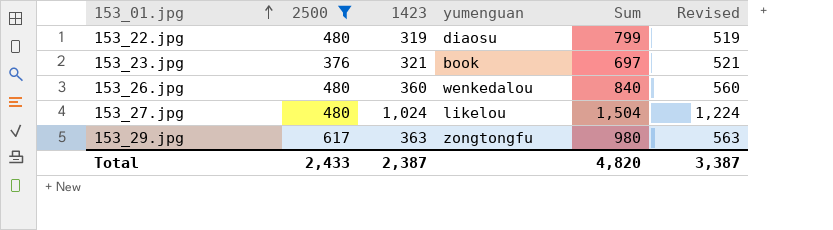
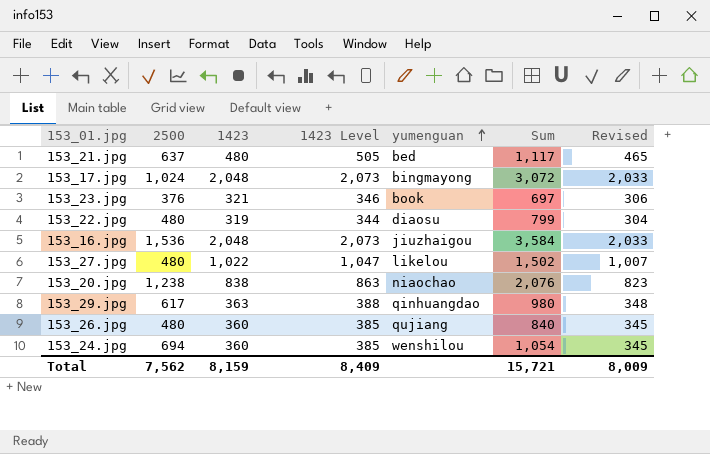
filter: 2500 <= 617 -> none
row order: 153_01.jpg ascending -> yumenguan ascending
column 1423 Level | formula: none -> [1423] + 25
column Revised | formula: [1423] + 200 -> [1423] - 15
153_27.jpg | 1423: 1,024 -> 1,022
153_27.jpg | Sum: 1,504 -> 1,502
153_29.jpg | yumenguan: zongtongfu -> qinhuangdao
153_26.jpg | yumenguan: wenkedalou -> qujiang
Total | 2500: 2,433 -> 7,562
Total | 1423: 2,387 -> 8,159
Total | Sum: 4,820 -> 15,721
Total | Revised: 3,387 -> 8,009

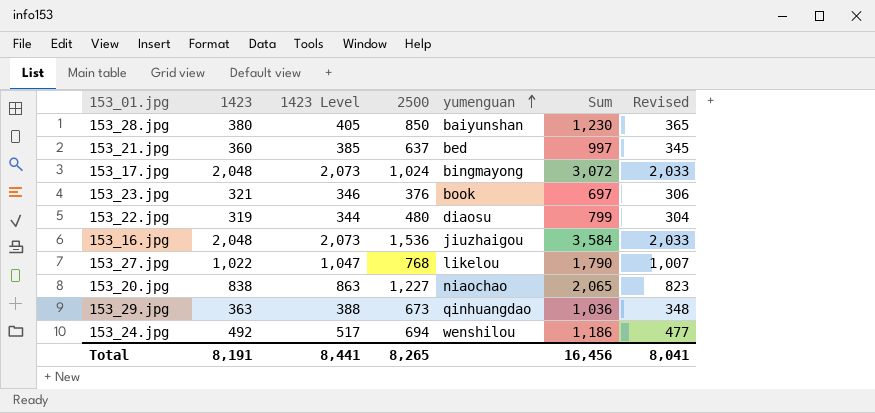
column 2500 | position: 2 -> 4
row 153_26.jpg: 480 | 360 | 385 | qujiang | 840 | 345 -> none
row 153_28.jpg: none -> 380 | 405 | 850 | baiyunshan | 1,230 | 365
153_21.jpg | 1423: 480 -> 360
153_21.jpg | 1423 Level: 505 -> 385
153_21.jpg | Sum: 1,117 -> 997
153_21.jpg | Revised: 465 -> 345
153_27.jpg | 2500: 480 -> 768
153_27.jpg | Sum: 1,502 -> 1,790
153_20.jpg | 2500: 1,238 -> 1,227
153_20.jpg | Sum: 2,076 -> 2,065
153_29.jpg | 2500: 617 -> 673
153_29.jpg | Sum: 980 -> 1,036
153_24.jpg | 1423: 360 -> 492
153_24.jpg | 1423 Level: 385 -> 517
153_24.jpg | Sum: 1,054 -> 1,186
153_24.jpg | Revised: 345 -> 477
Total | 1423: 8,159 -> 8,191
Total | 1423 Level: 8,409 -> 8,441
Total | 2500: 7,562 -> 8,265
Total | Sum: 15,721 -> 16,456
Total | Revised: 8,009 -> 8,041

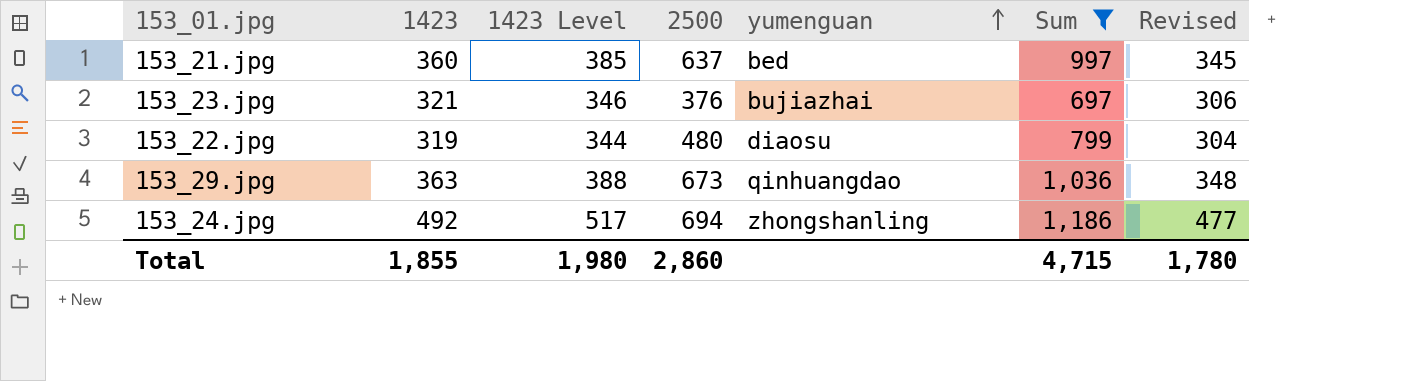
filter: none -> Sum <= 1,186
153_23.jpg | yumenguan: book -> bujiazhai
153_24.jpg | yumenguan: wenshilou -> zhongshanling
Total | 1423: 8,191 -> 1,855
Total | 1423 Level: 8,441 -> 1,980
Total | 2500: 8,265 -> 2,860
Total | Sum: 16,456 -> 4,715
Total | Revised: 8,041 -> 1,780

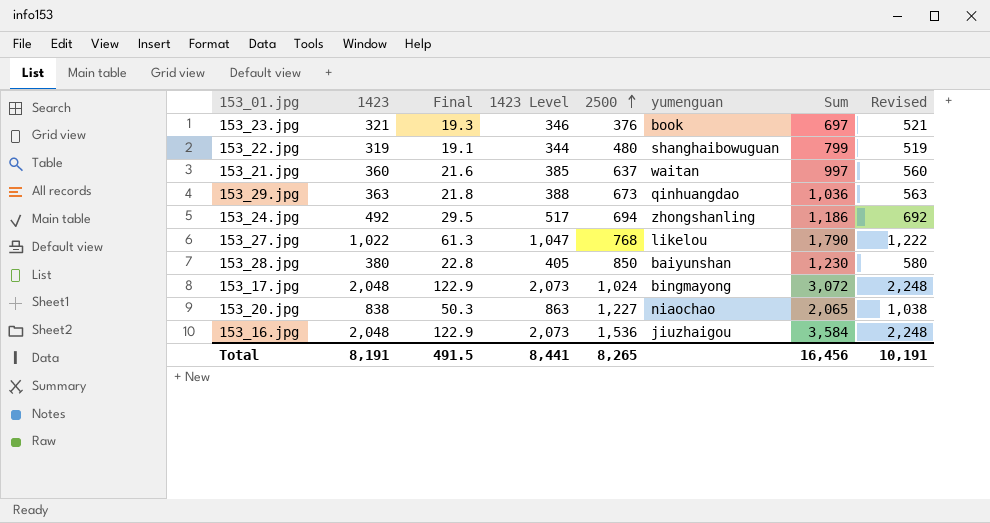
filter: Sum <= 1,186 -> none
row order: yumenguan ascending -> 2500 ascending
column Final | formula: none -> [1423] * 0.06
column Revised | formula: [1423] - 15 -> [1423] + 200
153_23.jpg | yumenguan: bujiazhai -> book
153_22.jpg | yumenguan: diaosu -> shanghaibowuguan
153_21.jpg | yumenguan: bed -> waitan
Total | 1423: 1,855 -> 8,191
Total | 1423 Level: 1,980 -> 8,441
Total | 2500: 2,860 -> 8,265
Total | Sum: 4,715 -> 16,456
Total | Revised: 1,780 -> 10,191

